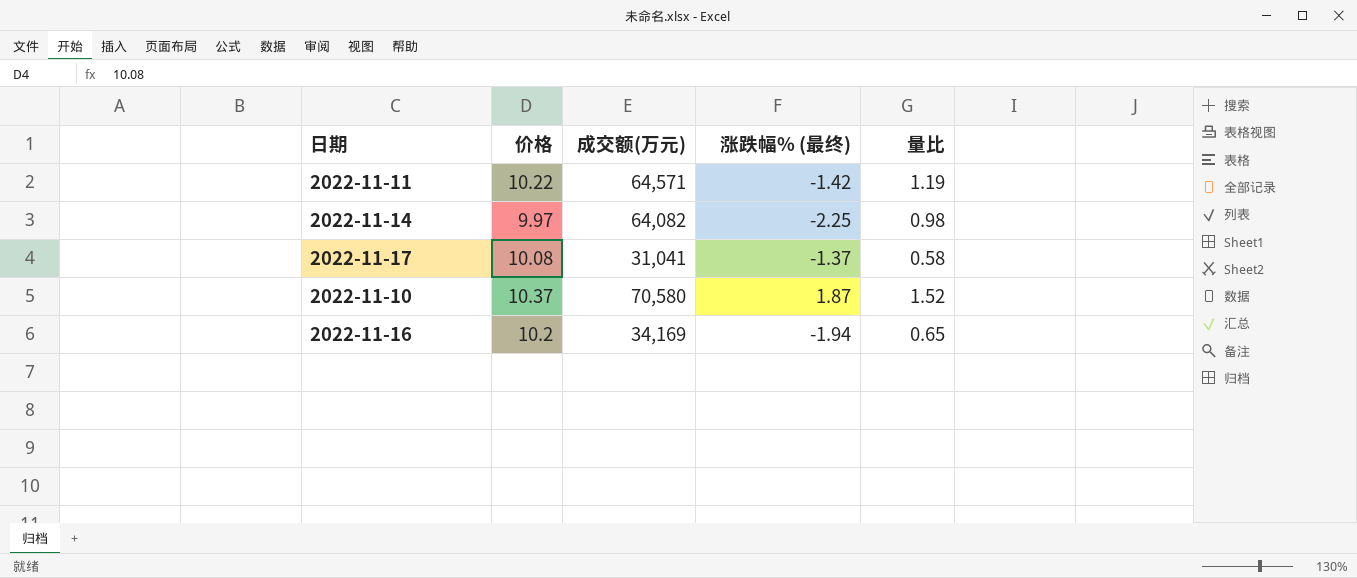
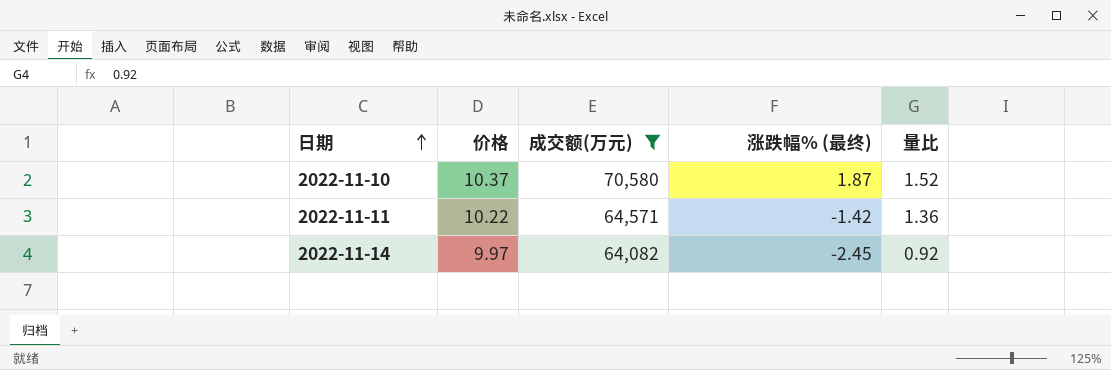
filter: none -> 成交额(万元) >= 64,082
row order: none -> 日期 ascending
2022-11-11 | 量比: 1.19 -> 1.36
2022-11-14 | 涨跌幅% (最终): -2.25 -> -2.45
2022-11-14 | 量比: 0.98 -> 0.92

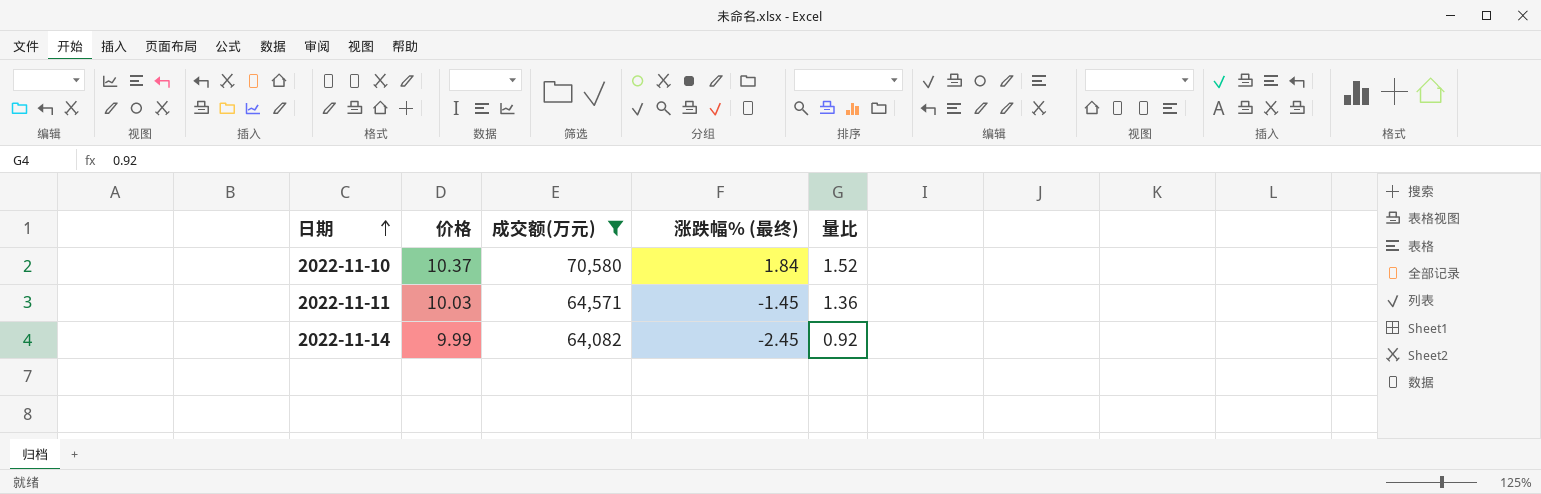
2022-11-10 | 涨跌幅% (最终): 1.87 -> 1.84
2022-11-11 | 价格: 10.22 -> 10.03
2022-11-11 | 涨跌幅% (最终): -1.42 -> -1.45
2022-11-14 | 价格: 9.97 -> 9.99

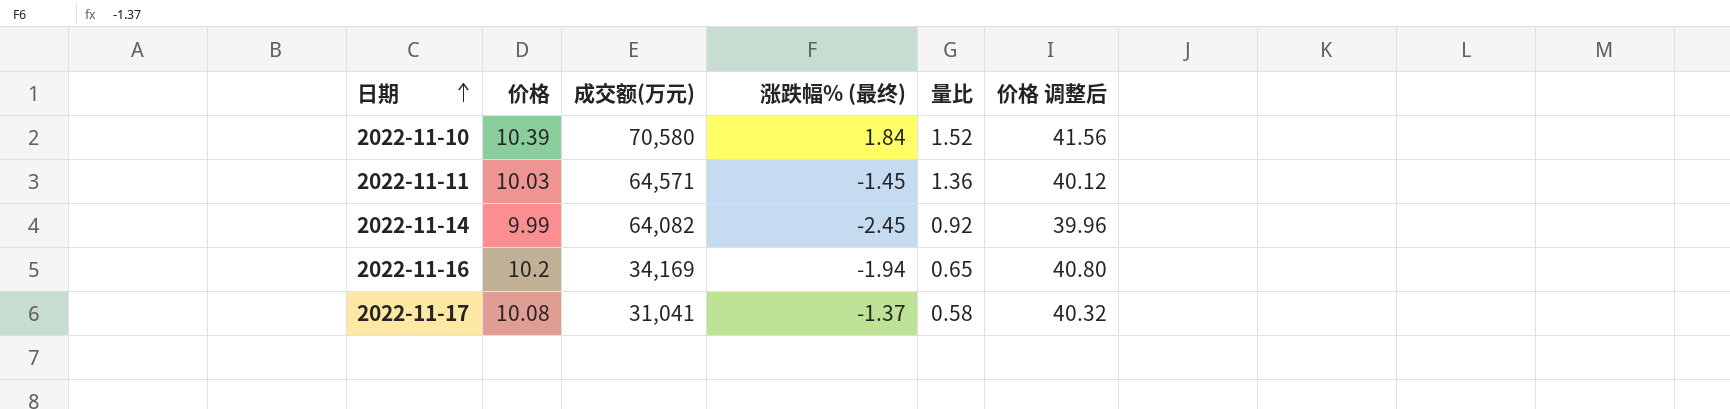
filter: 成交额(万元) >= 64,082 -> none
column 价格 调整后 | formula: none -> [价格] * 4
2022-11-10 | 价格: 10.37 -> 10.39

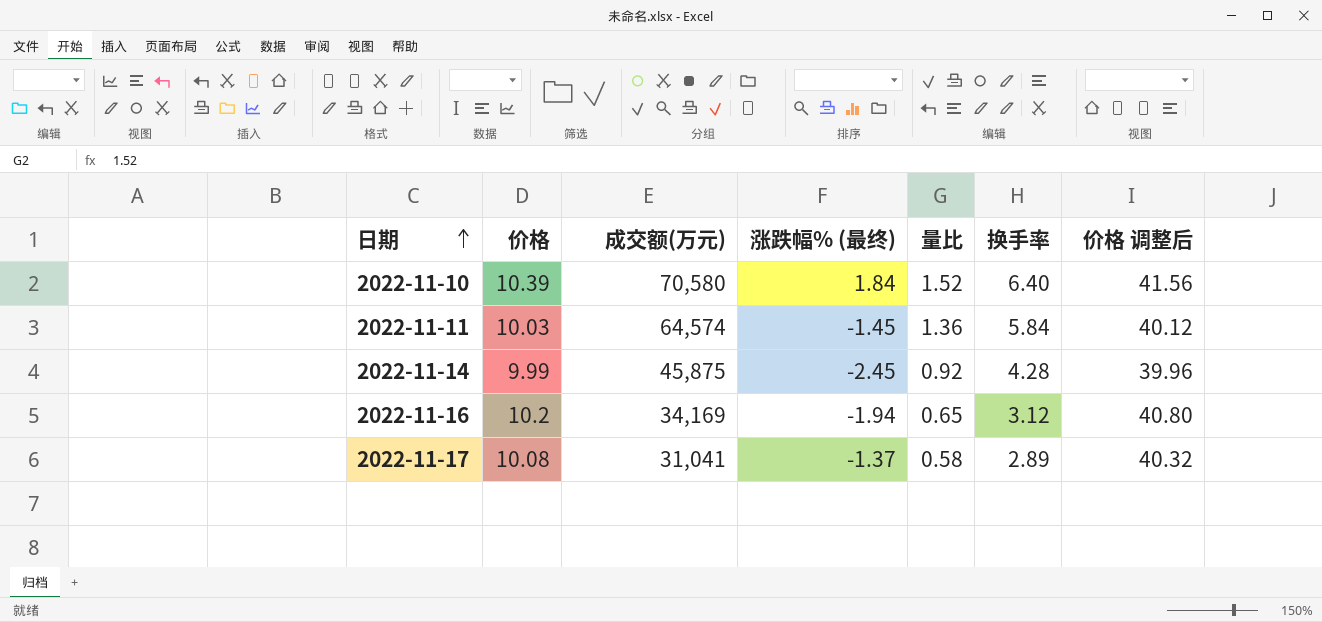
column 换手率 | position: none -> 6
2022-11-11 | 成交额(万元): 64,571 -> 64,574
2022-11-14 | 成交额(万元): 64,082 -> 45,875

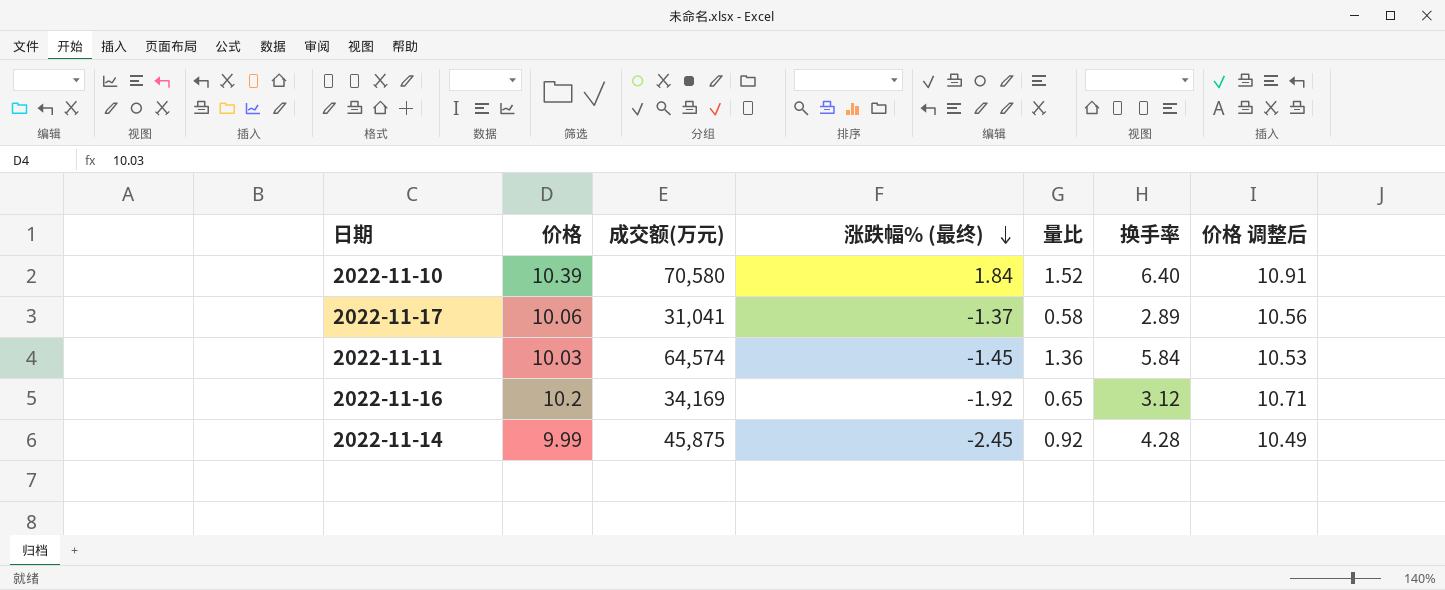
row order: 日期 ascending -> 涨跌幅% (最终) descending
column 价格 调整后 | formula: [价格] * 4 -> [价格] * 1.05
2022-11-17 | 价格: 10.08 -> 10.06
2022-11-16 | 涨跌幅% (最终): -1.94 -> -1.92

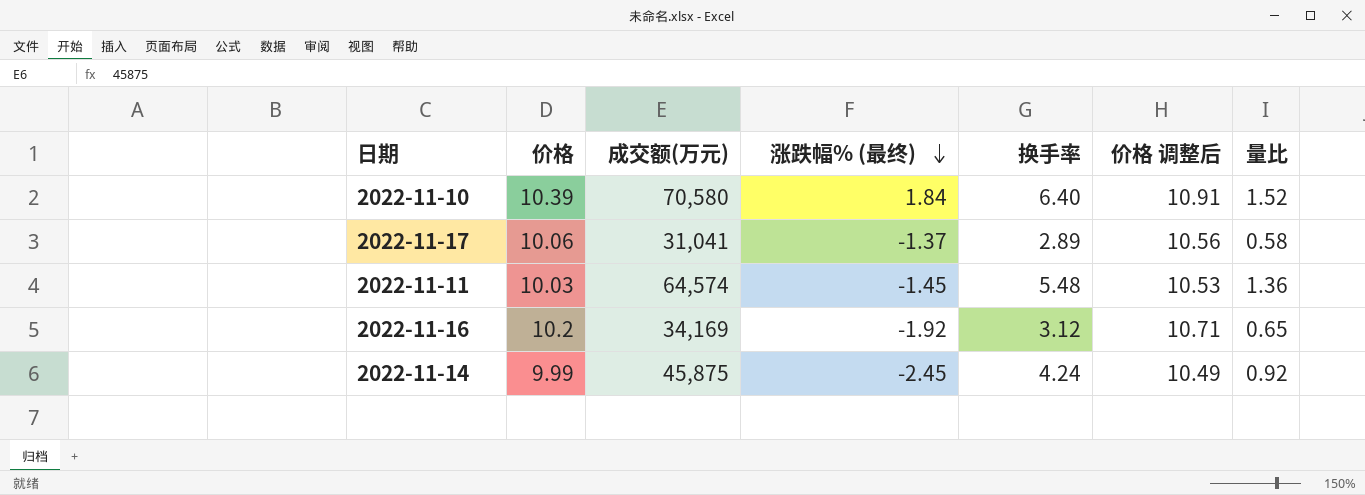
column 量比 | position: 5 -> 7
2022-11-11 | 换手率: 5.84 -> 5.48
2022-11-14 | 换手率: 4.28 -> 4.24

